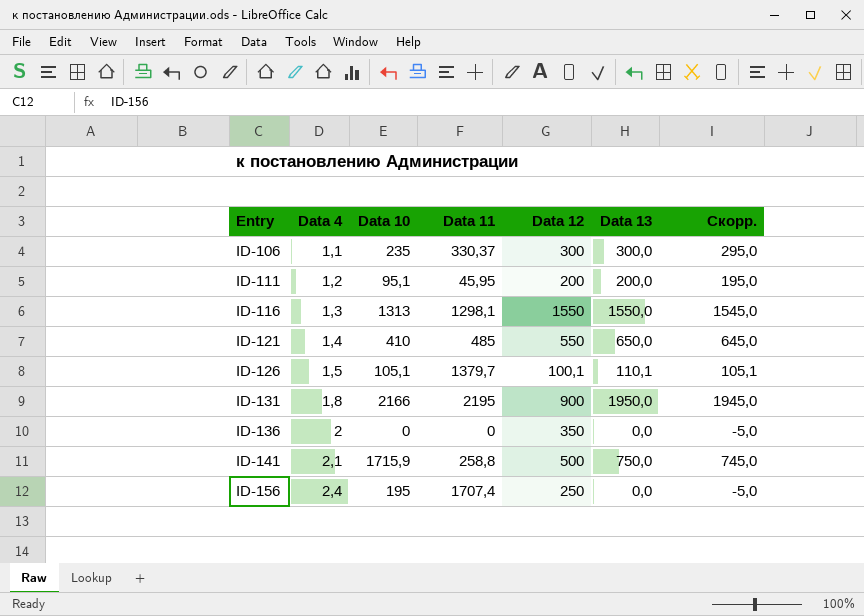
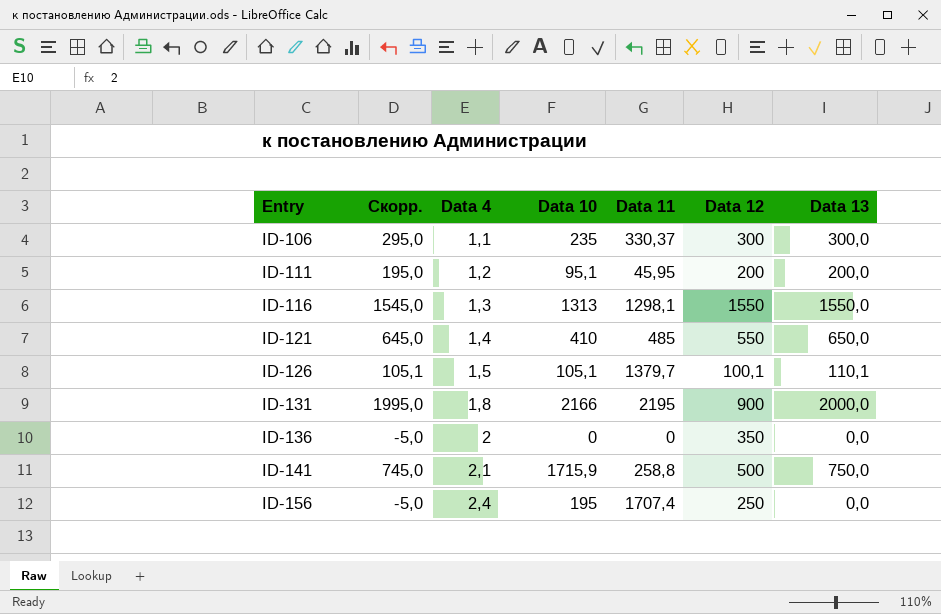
column Скорр. | position: 7 -> 2
ID-131 | Скорр.: 1945,0 -> 1995,0
ID-131 | Data 13: 1950,0 -> 2000,0

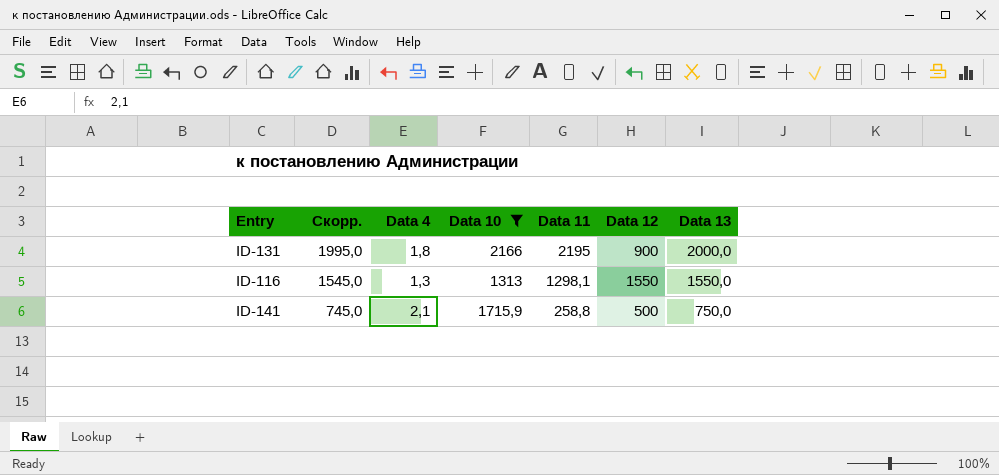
filter: none -> Data 10 >= 1313
row order: Entry ascending -> Скорр. descending

